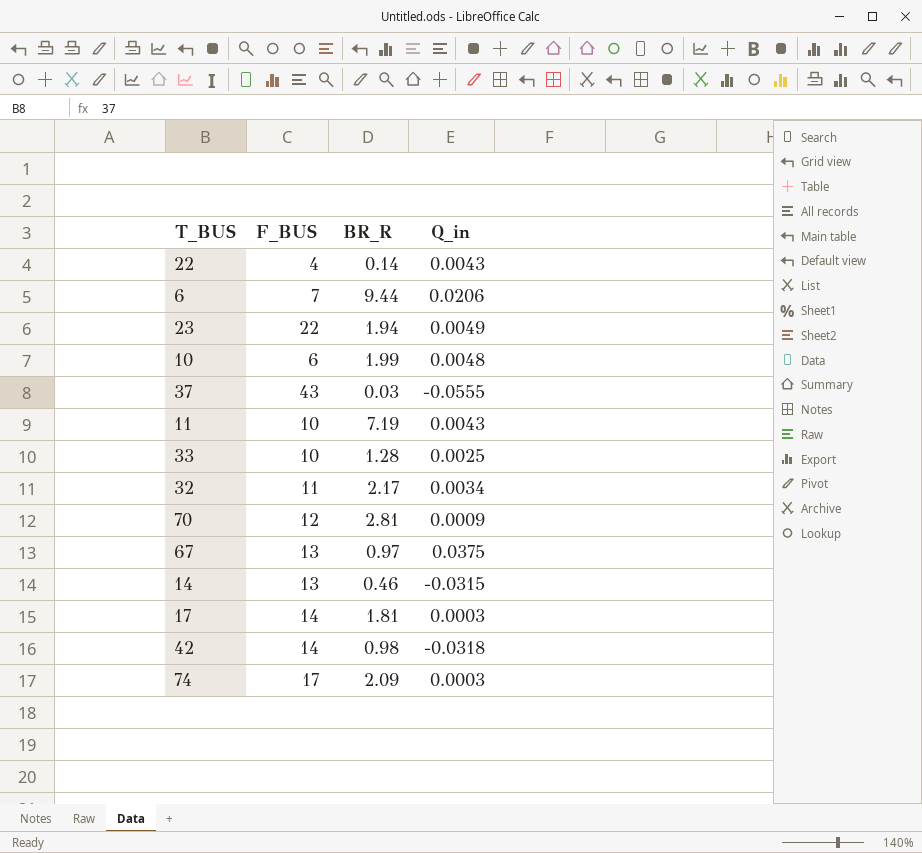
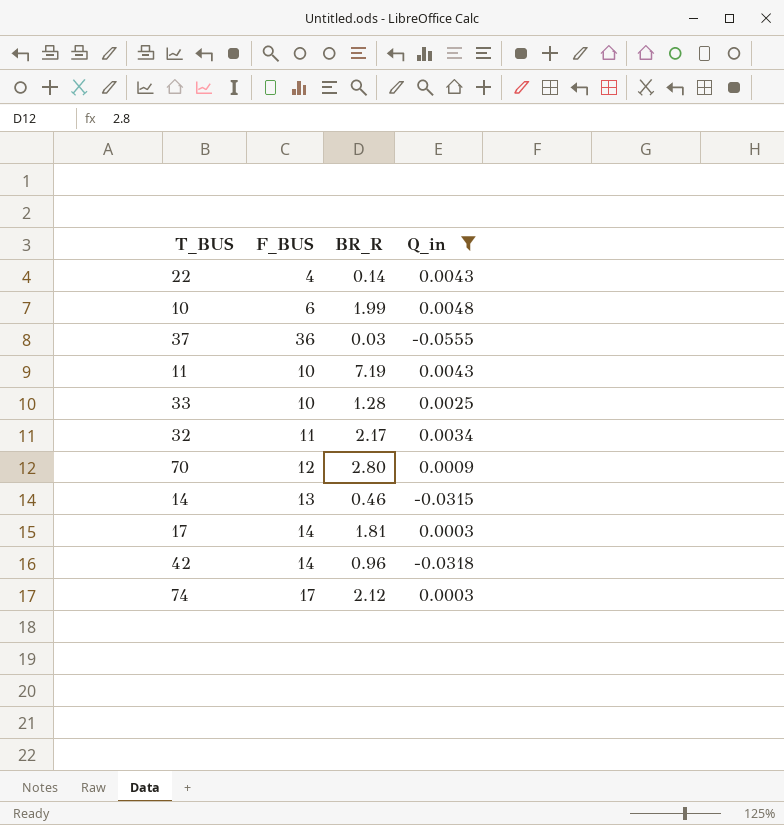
filter: none -> Q_in <= 0.0048
37 | F_BUS: 43 -> 36
70 | BR_R: 2.81 -> 2.80
42 | BR_R: 0.98 -> 0.96
74 | BR_R: 2.09 -> 2.12

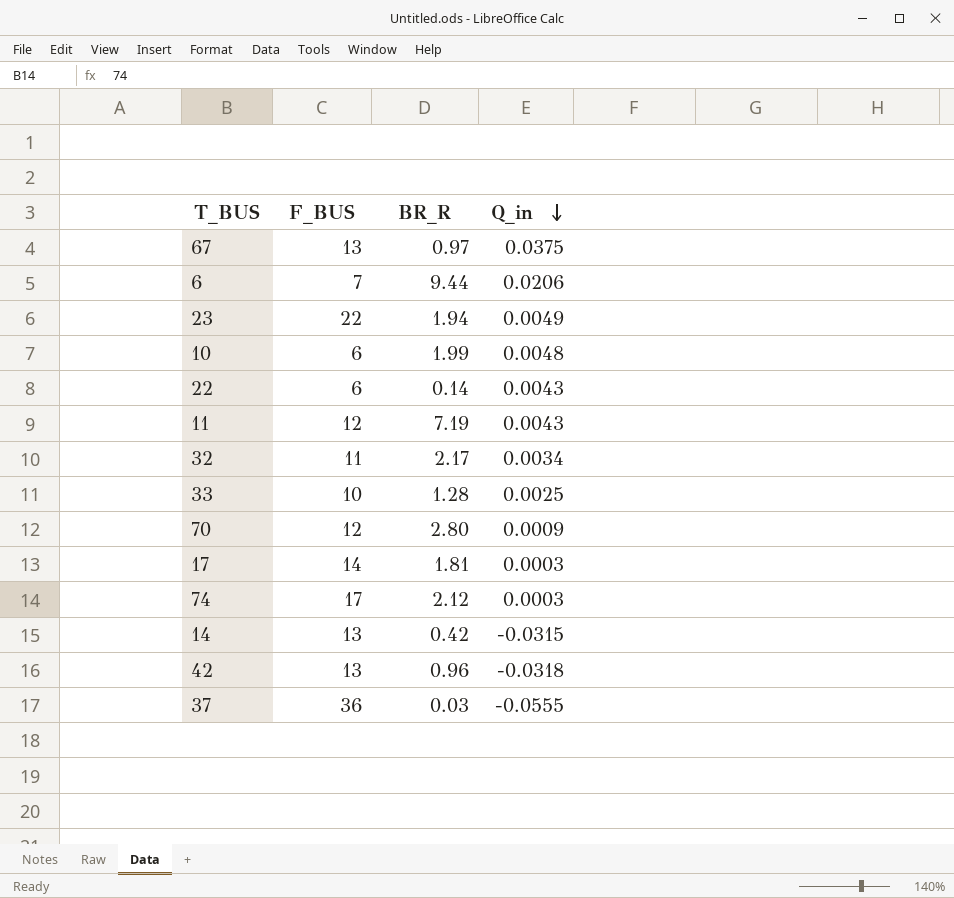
filter: Q_in <= 0.0048 -> none
row order: none -> Q_in descending
22 | F_BUS: 4 -> 6
11 | F_BUS: 10 -> 12
14 | BR_R: 0.46 -> 0.42
42 | F_BUS: 14 -> 13

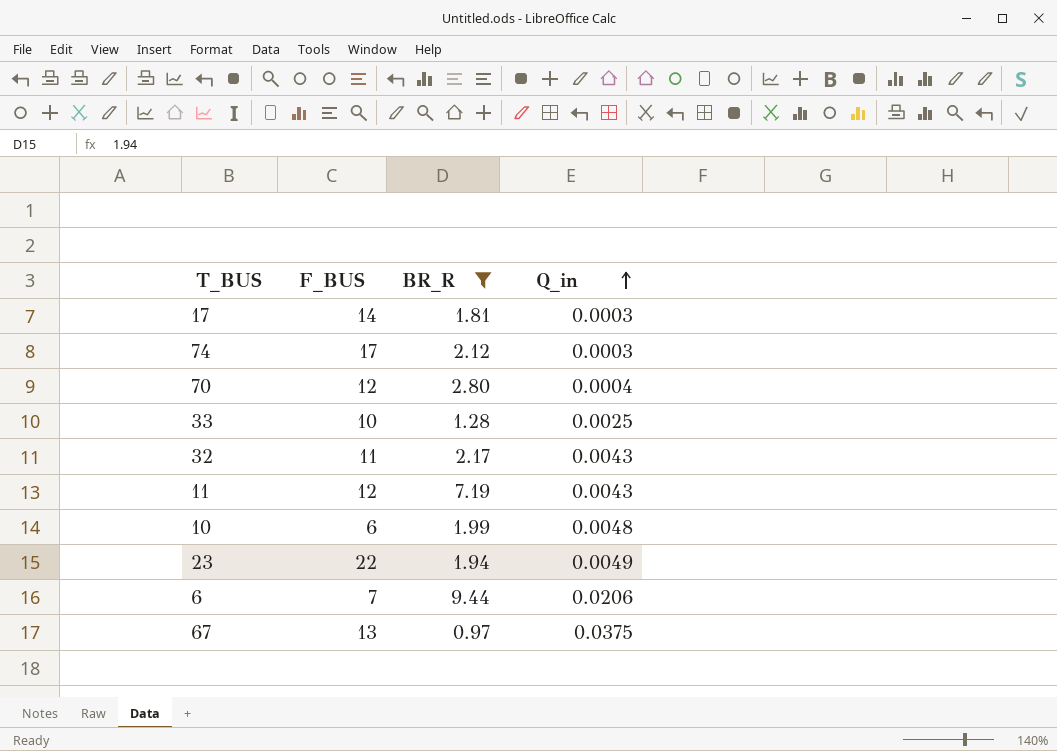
filter: none -> BR_R >= 0.97
row order: Q_in descending -> Q_in ascending
70 | Q_in: 0.0009 -> 0.0004
32 | Q_in: 0.0034 -> 0.0043

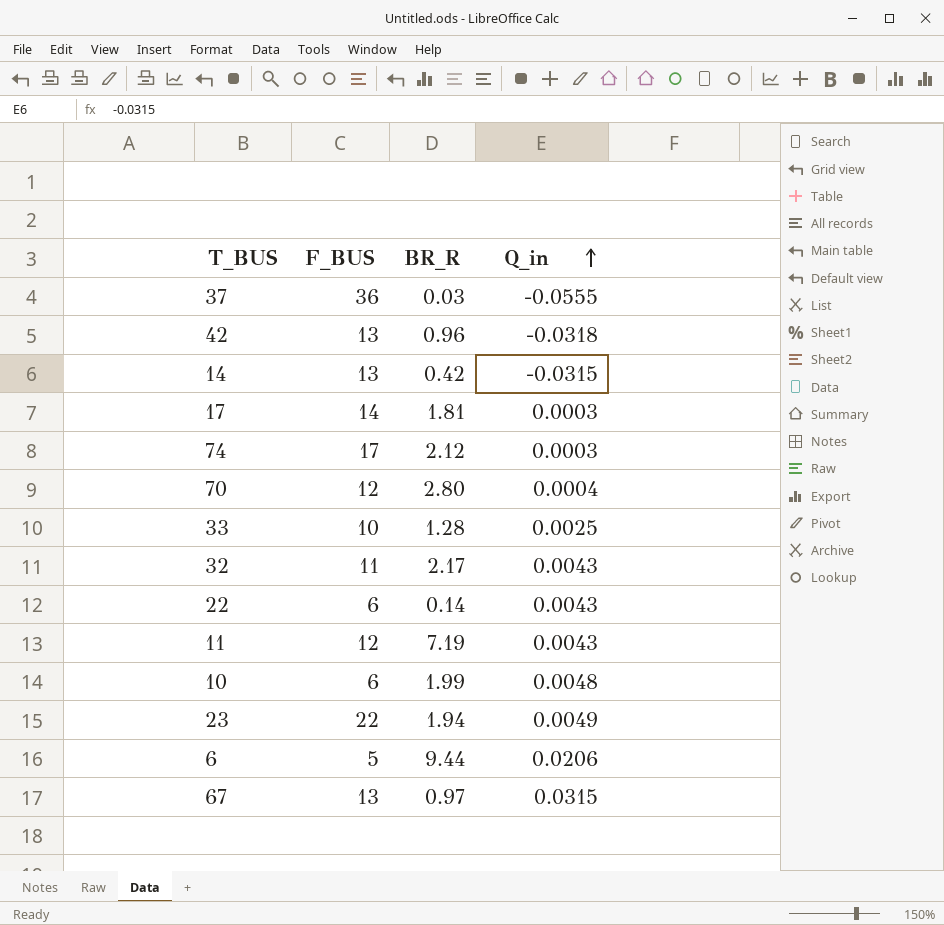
filter: BR_R >= 0.97 -> none
6 | F_BUS: 7 -> 5
67 | Q_in: 0.0375 -> 0.0315

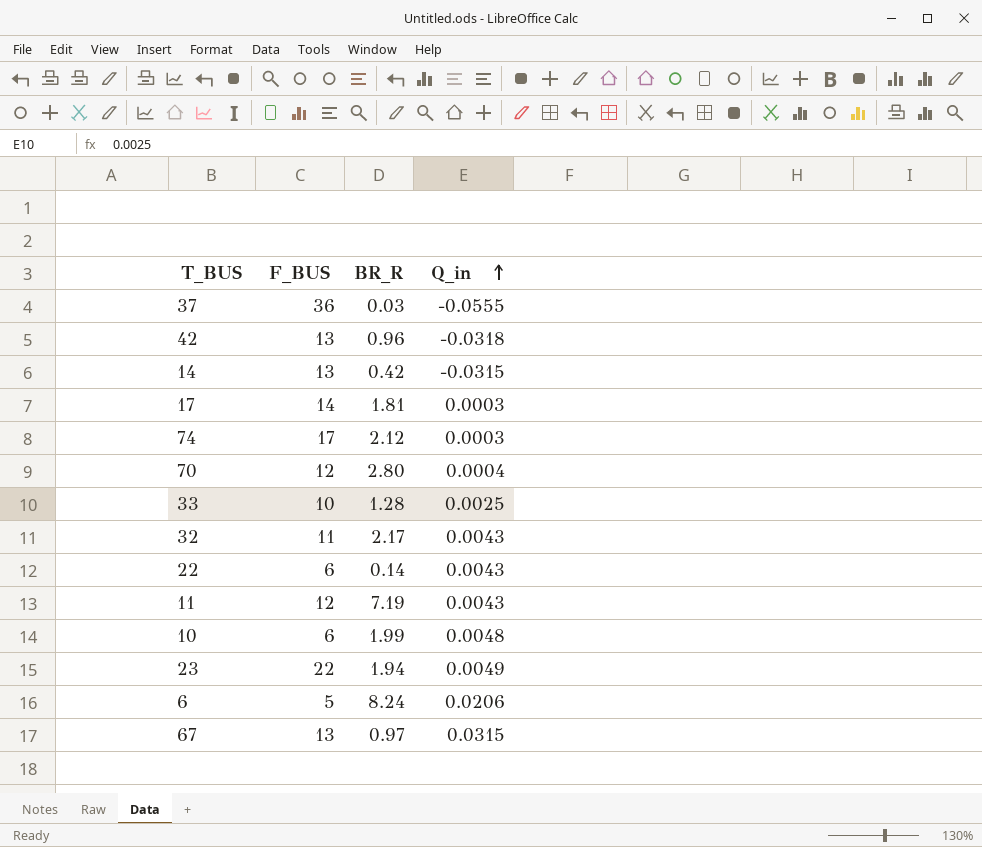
6 | BR_R: 9.44 -> 8.24

